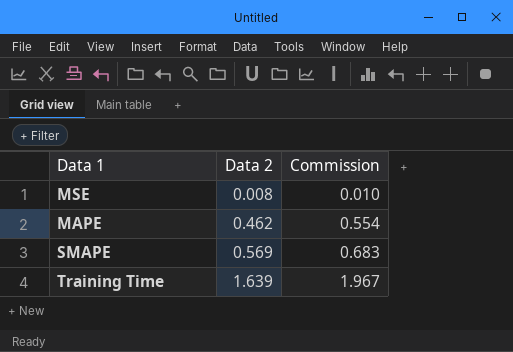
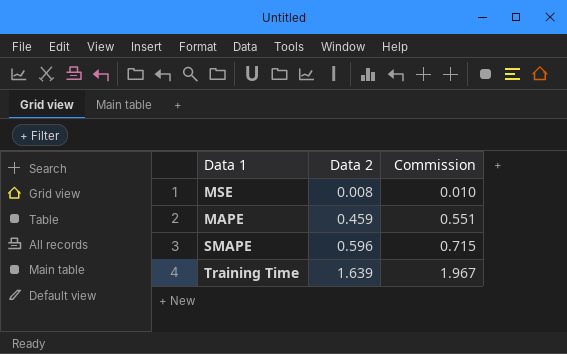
MAPE | Data 2: 0.462 -> 0.459
MAPE | Commission: 0.554 -> 0.551
SMAPE | Data 2: 0.569 -> 0.596
SMAPE | Commission: 0.683 -> 0.715

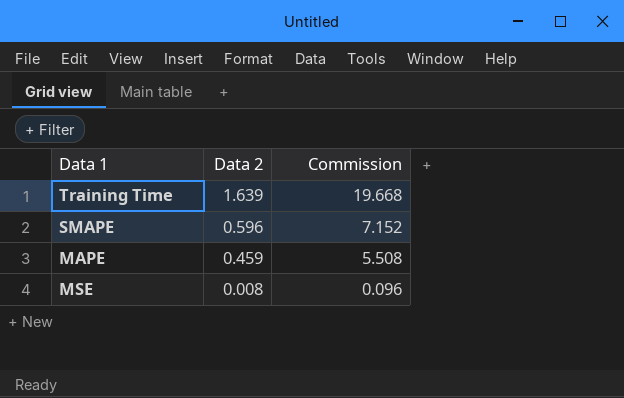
row order: Data 2 ascending -> Data 2 descending
column Commission | formula: [Data 2] * 1.2 -> [Data 2] * 12

